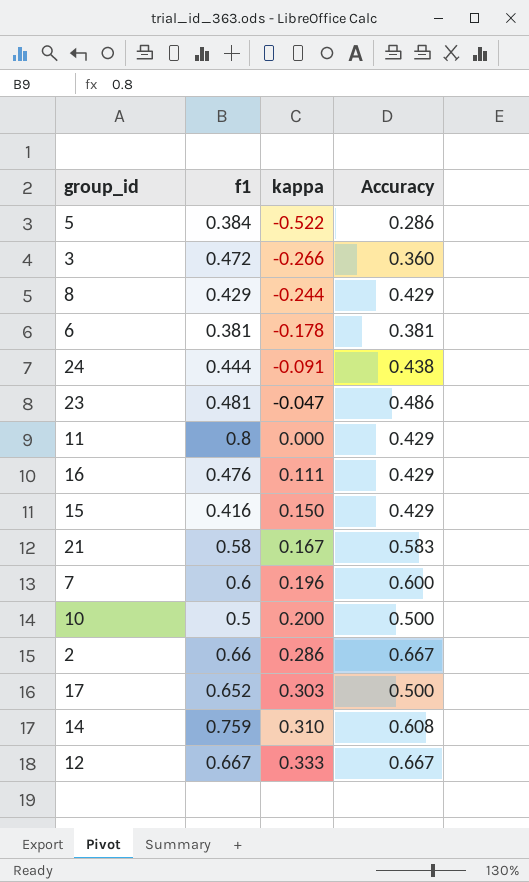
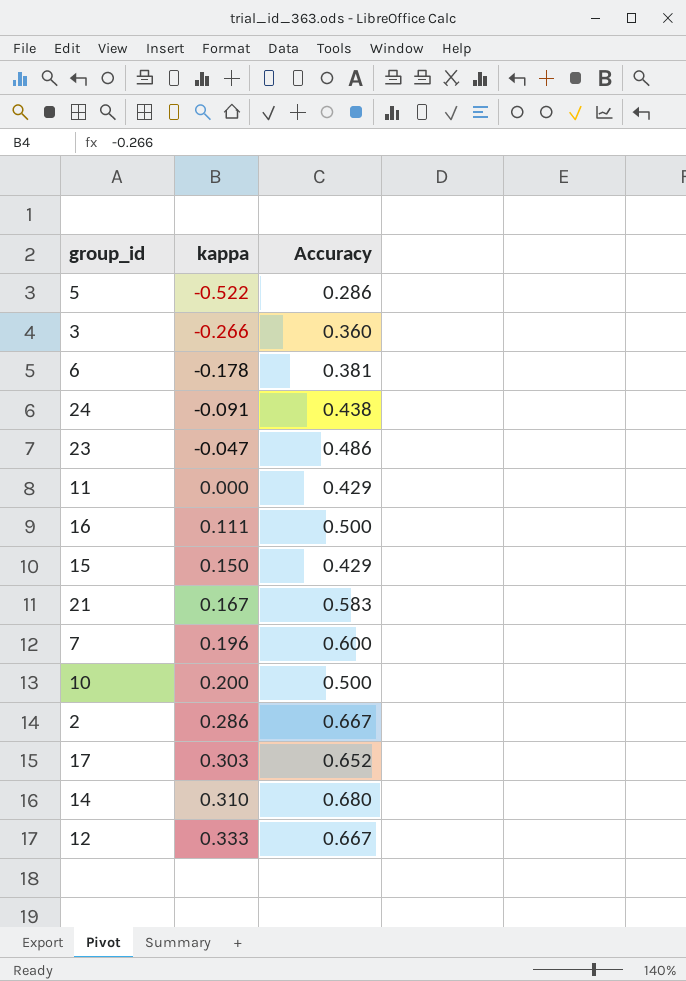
column f1 | position: 2 -> none
row 8: 0.429 | -0.244 | 0.429 -> none
16 | Accuracy: 0.429 -> 0.500
17 | Accuracy: 0.500 -> 0.652
14 | Accuracy: 0.608 -> 0.680

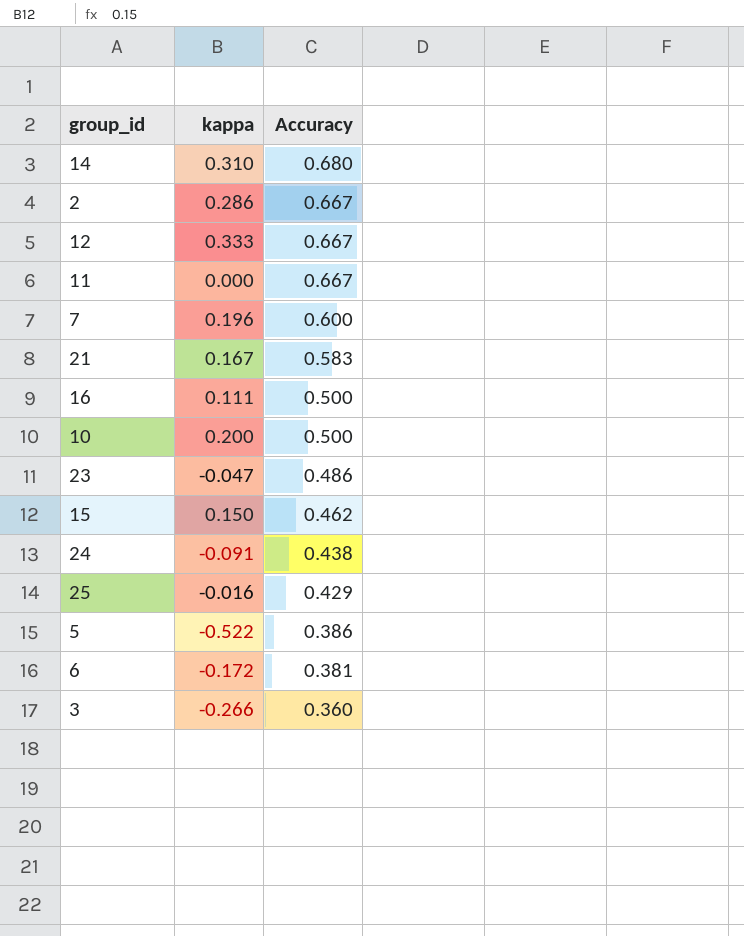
row order: kappa ascending -> Accuracy descending
row 17: 0.303 | 0.652 -> none
11 | Accuracy: 0.429 -> 0.667
15 | Accuracy: 0.429 -> 0.462
row 25: none -> -0.016 | 0.429
5 | Accuracy: 0.286 -> 0.386
6 | kappa: -0.178 -> -0.172

